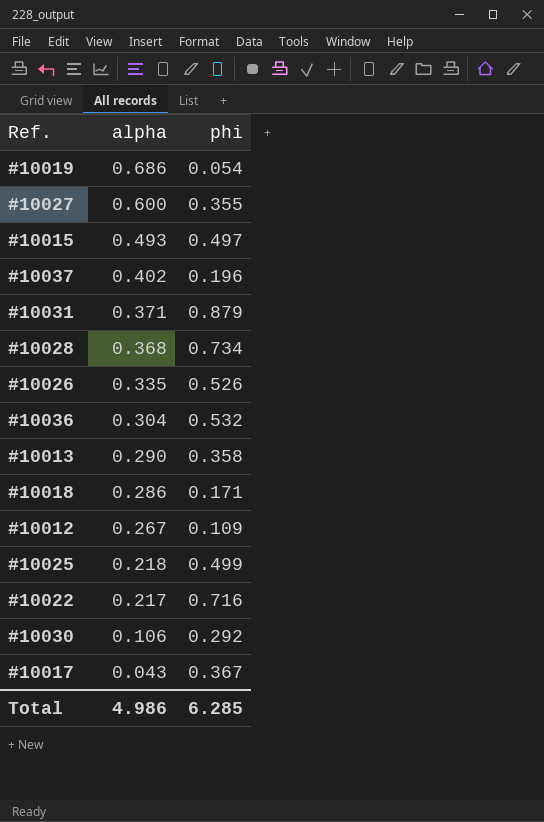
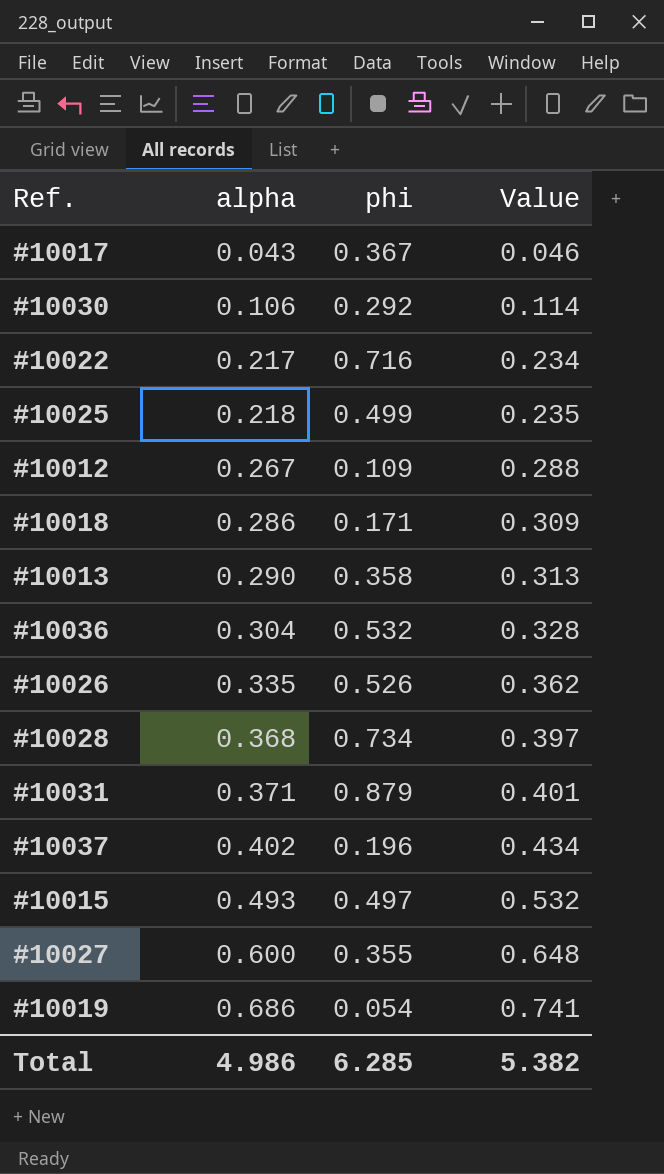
row order: alpha descending -> alpha ascending
column Value | formula: none -> [alpha] * 1.08

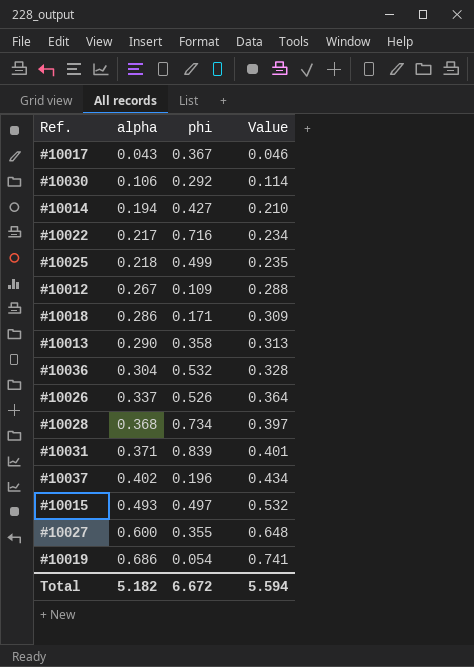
row #10014: none -> 0.194 | 0.427 | 0.210
#10026 | alpha: 0.335 -> 0.337
#10026 | Value: 0.362 -> 0.364
#10031 | phi: 0.879 -> 0.839
Total | alpha: 4.986 -> 5.182
Total | phi: 6.285 -> 6.672
Total | Value: 5.382 -> 5.594

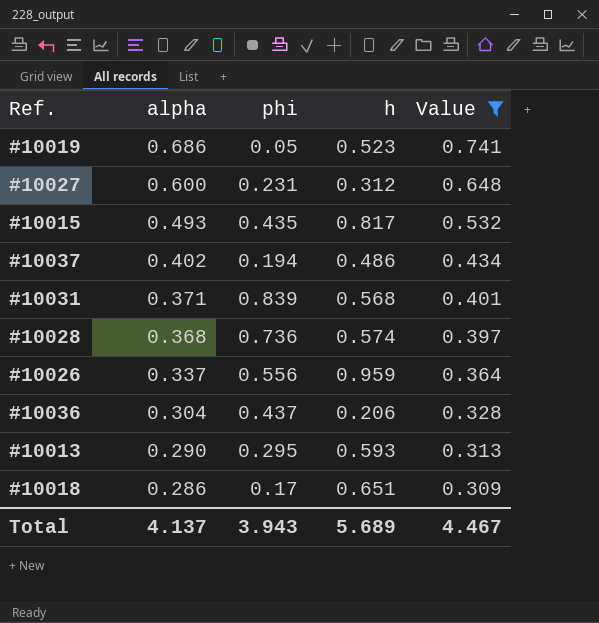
filter: none -> Value >= 0.309
row order: alpha ascending -> alpha descending
column h | position: none -> 4
#10019 | phi: 0.054 -> 0.05
#10027 | phi: 0.355 -> 0.231
#10015 | phi: 0.497 -> 0.435
#10037 | phi: 0.196 -> 0.194
#10028 | phi: 0.734 -> 0.736
#10026 | phi: 0.526 -> 0.556
#10036 | phi: 0.532 -> 0.437
#10013 | phi: 0.358 -> 0.295
#10018 | phi: 0.171 -> 0.17
Total | alpha: 5.182 -> 4.137
Total | phi: 6.672 -> 3.943
Total | Value: 5.594 -> 4.467

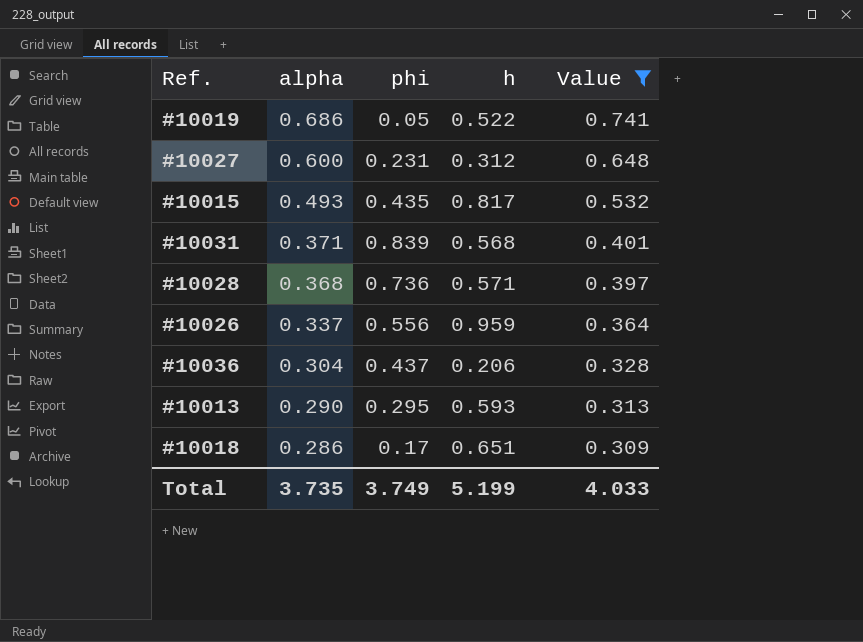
row #10037: 0.402 | 0.194 | 0.486 | 0.434 -> none
#10019 | h: 0.523 -> 0.522
#10028 | h: 0.574 -> 0.571
Total | alpha: 4.137 -> 3.735
Total | phi: 3.943 -> 3.749
Total | h: 5.689 -> 5.199
Total | Value: 4.467 -> 4.033

